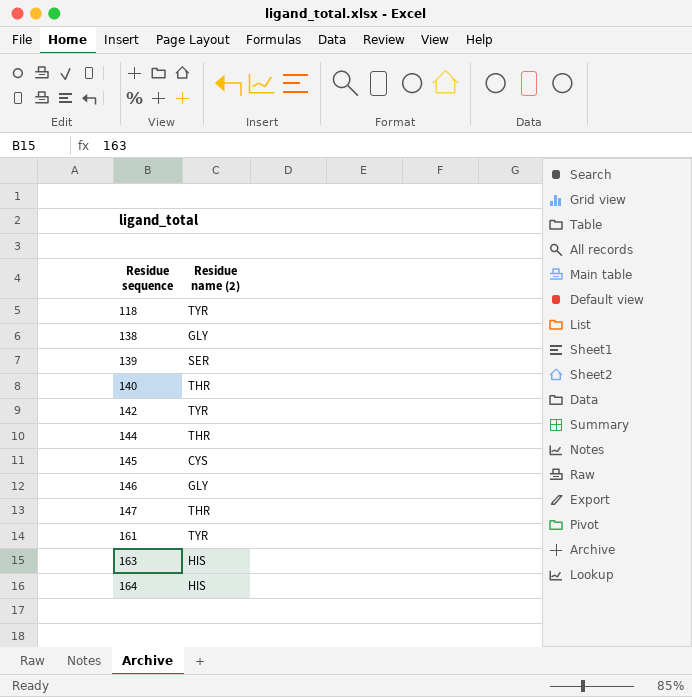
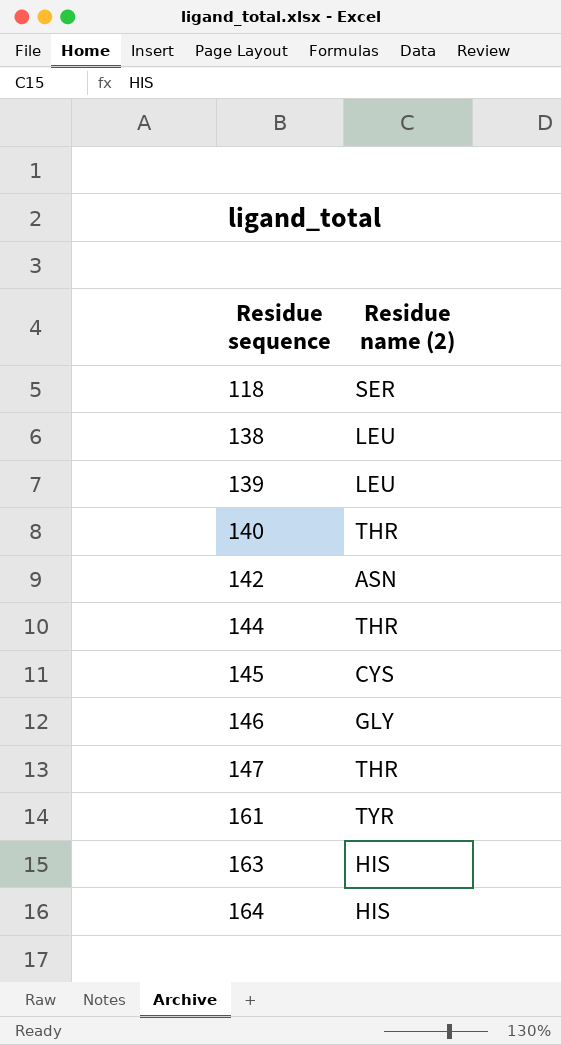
118 | Residue name (2): TYR -> SER
138 | Residue name (2): GLY -> LEU
139 | Residue name (2): SER -> LEU
142 | Residue name (2): TYR -> ASN

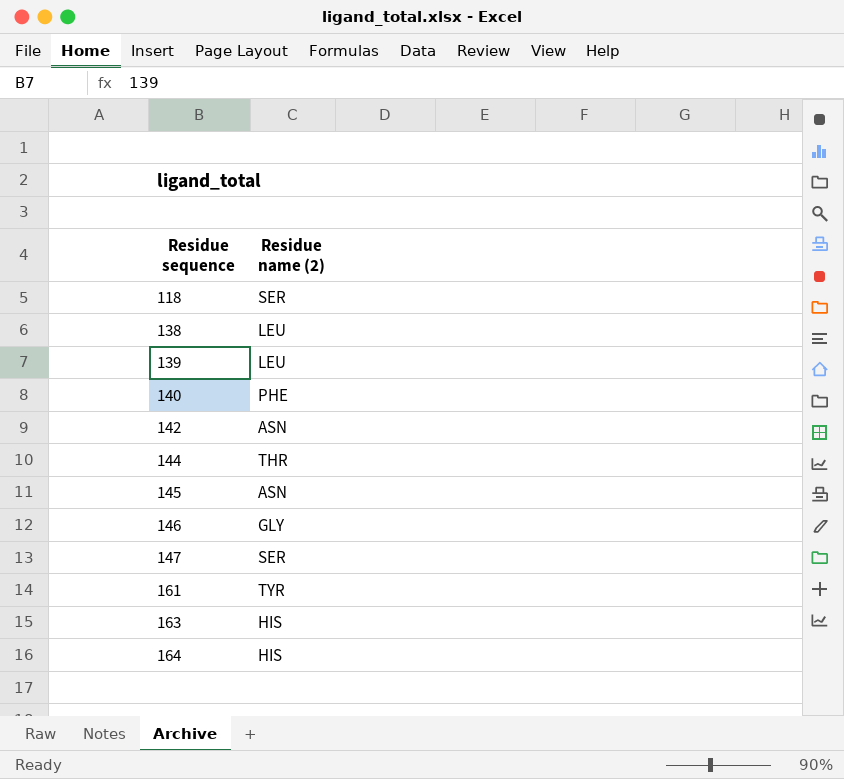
140 | Residue name (2): THR -> PHE
145 | Residue name (2): CYS -> ASN
147 | Residue name (2): THR -> SER

